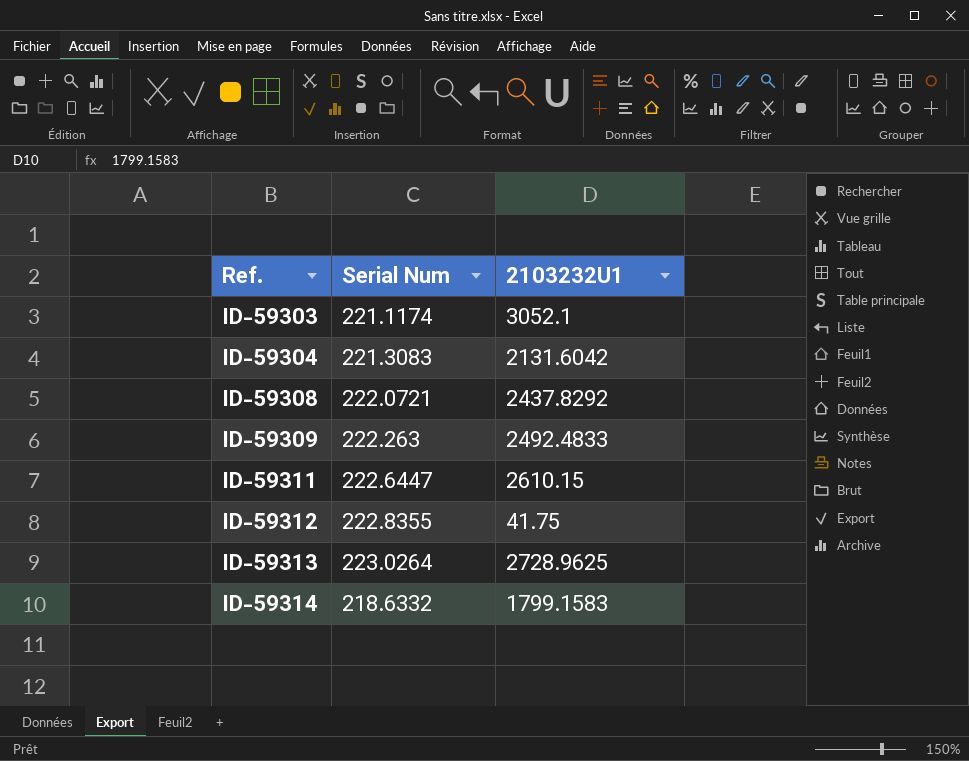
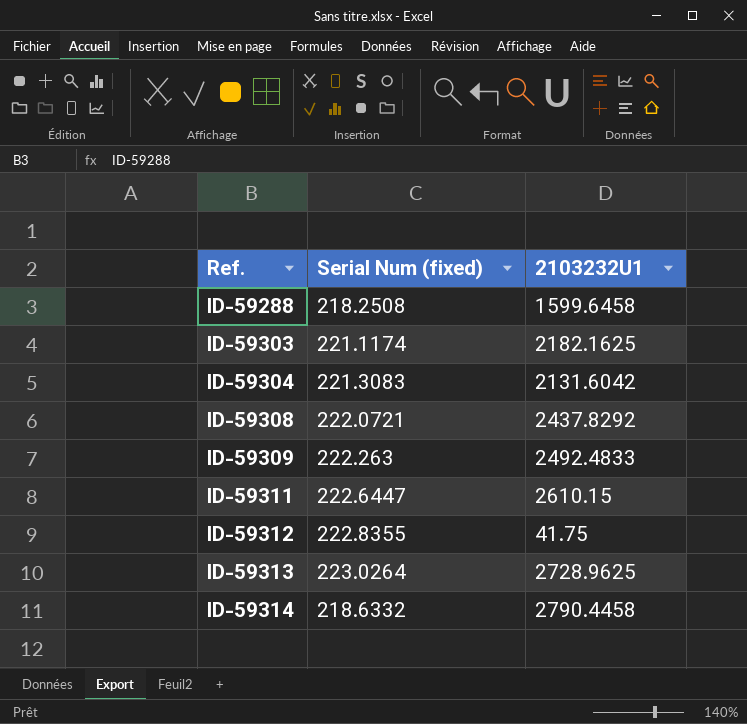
column name: Serial Num -> Serial Num (fixed)
row ID-59288: none -> 218.2508 | 1599.6458
ID-59303 | 2103232U1: 3052.1 -> 2182.1625
ID-59314 | 2103232U1: 1799.1583 -> 2790.4458

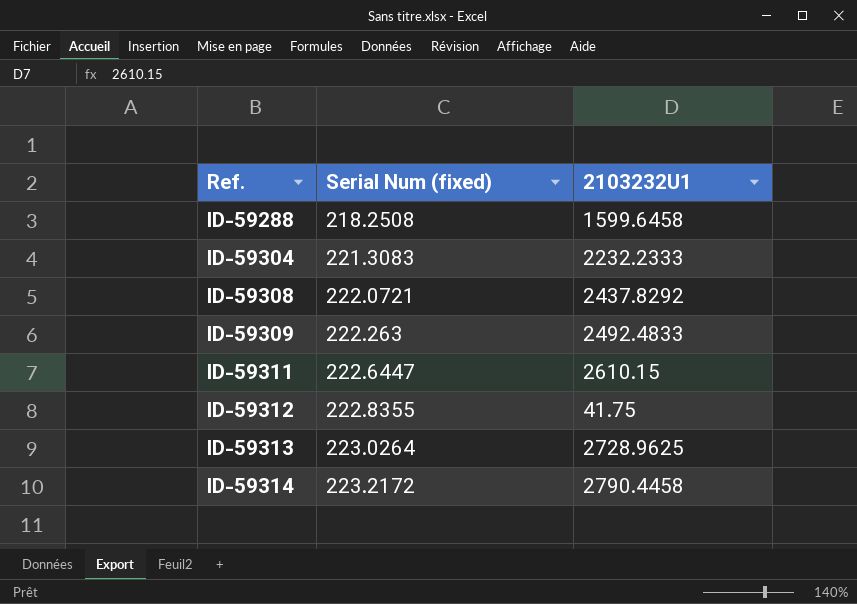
row ID-59303: 221.1174 | 2182.1625 -> none
ID-59304 | 2103232U1: 2131.6042 -> 2232.2333
ID-59314 | Serial Num (fixed): 218.6332 -> 223.2172

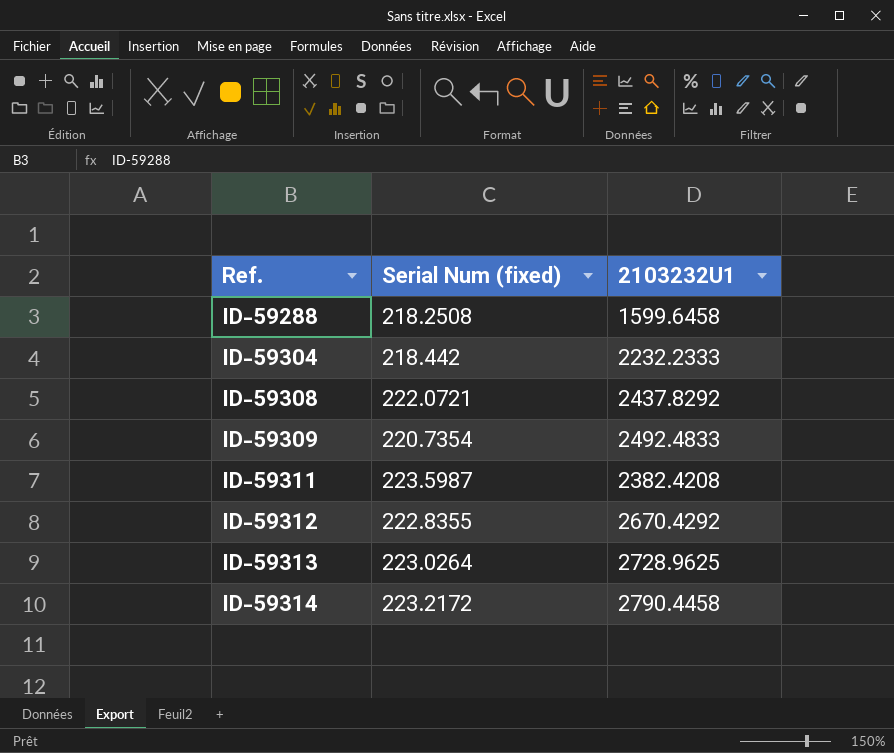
ID-59304 | Serial Num (fixed): 221.3083 -> 218.442
ID-59309 | Serial Num (fixed): 222.263 -> 220.7354
ID-59311 | Serial Num (fixed): 222.6447 -> 223.5987
ID-59311 | 2103232U1: 2610.15 -> 2382.4208
ID-59312 | 2103232U1: 41.75 -> 2670.4292

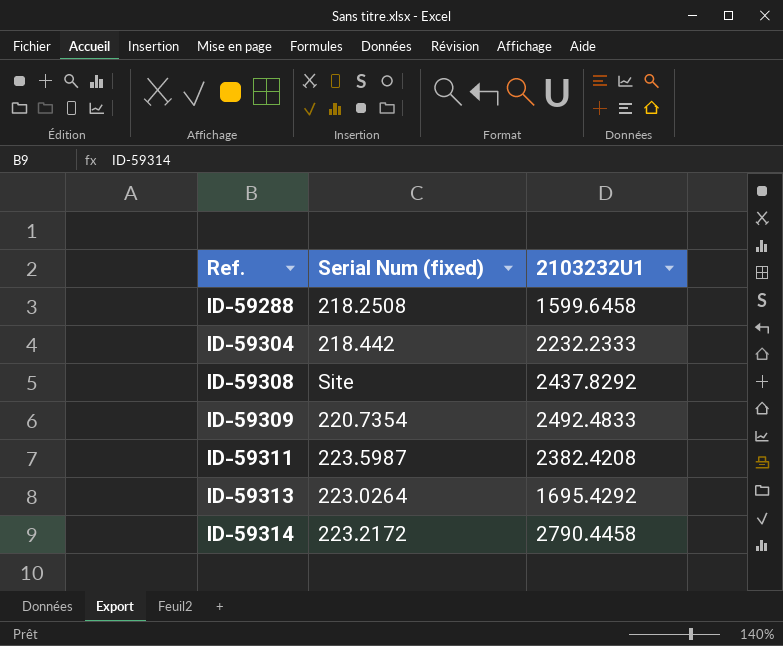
row ID-59312: 222.8355 | 2670.4292 -> none
ID-59308 | Serial Num (fixed): 222.0721 -> Site
ID-59313 | 2103232U1: 2728.9625 -> 1695.4292

